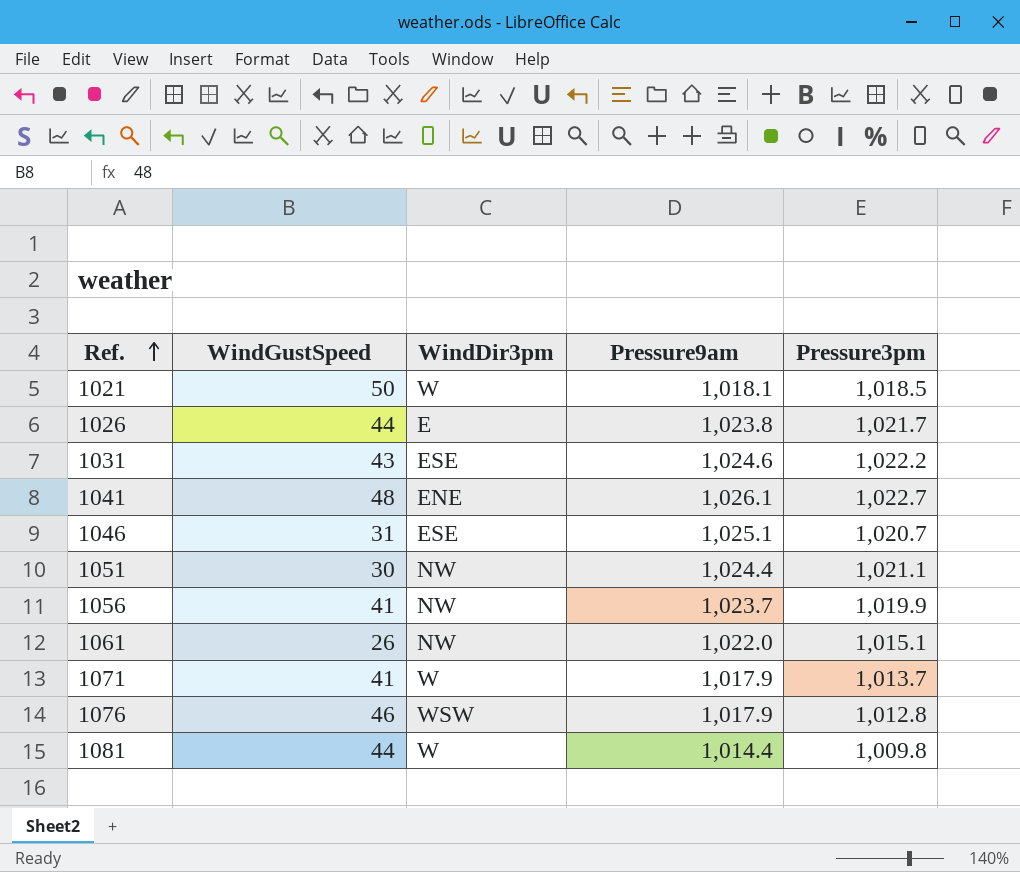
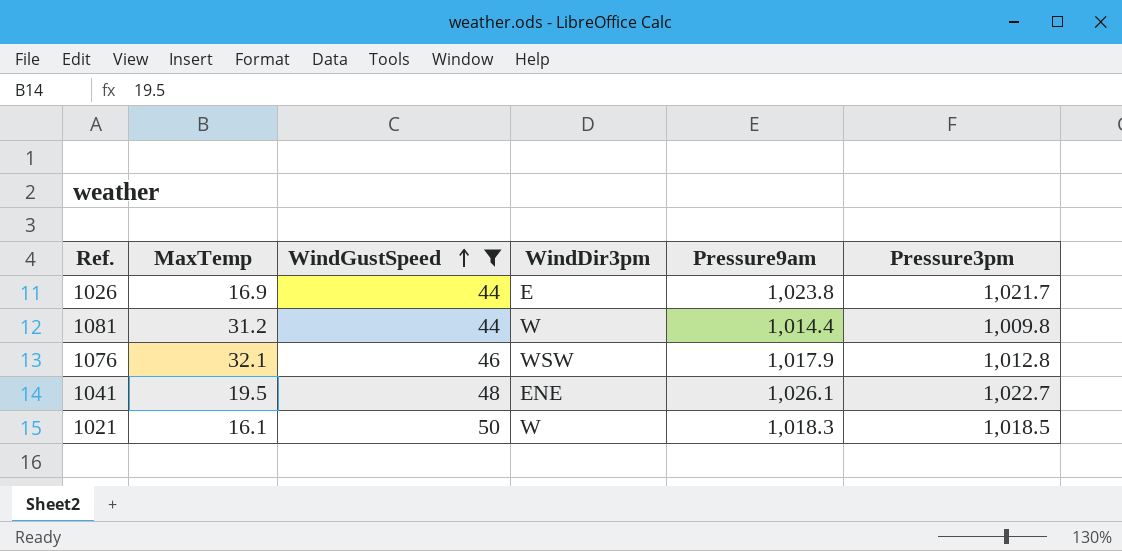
filter: none -> WindGustSpeed >= 44
row order: Ref. ascending -> WindGustSpeed ascending
column MaxTemp | position: none -> 2
1021 | Pressure9am: 1,018.1 -> 1,018.3

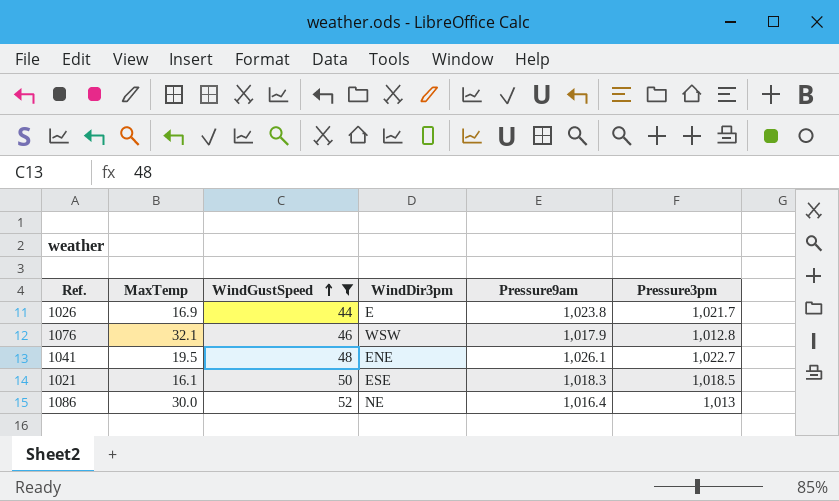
row 1081: 31.2 | 44 | W | 1,014.4 | 1,009.8 -> none
1021 | WindDir3pm: W -> ESE
row 1086: none -> 30.0 | 52 | NE | 1,016.4 | 1,013

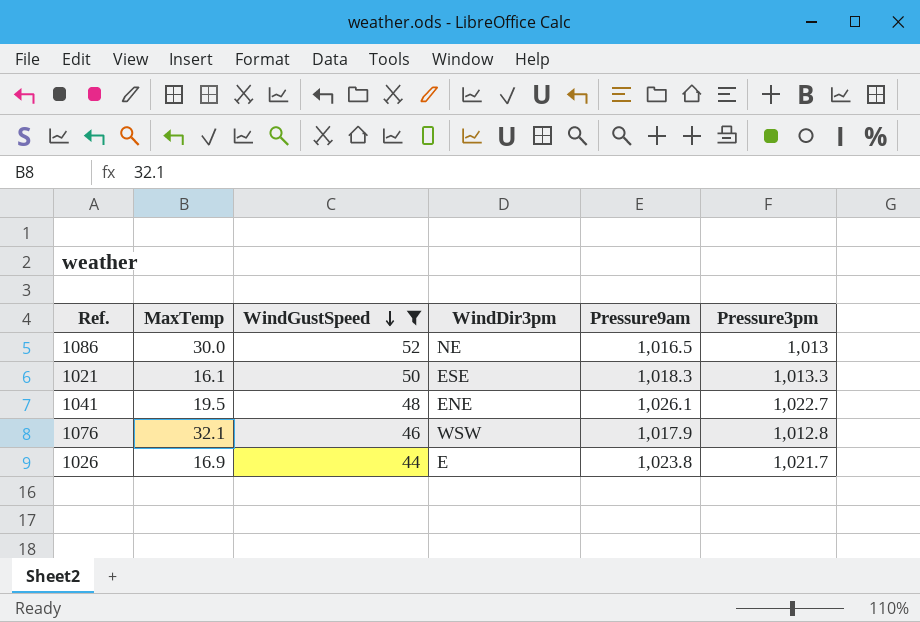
row order: WindGustSpeed ascending -> WindGustSpeed descending
1086 | Pressure9am: 1,016.4 -> 1,016.5
1021 | Pressure3pm: 1,018.5 -> 1,013.3

